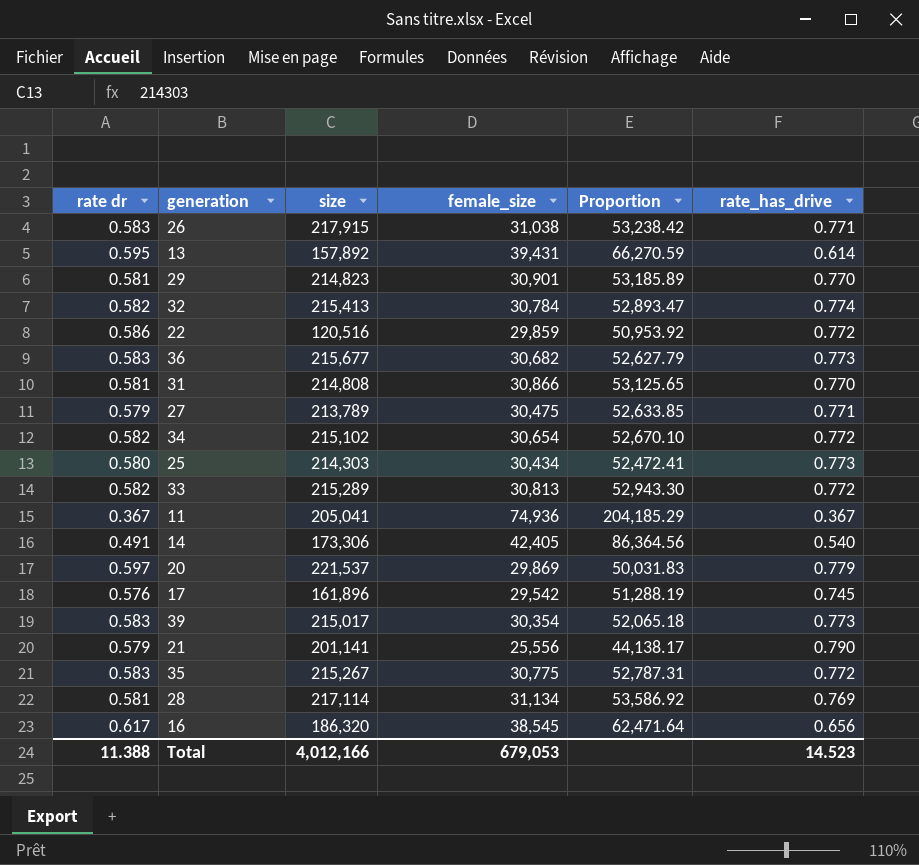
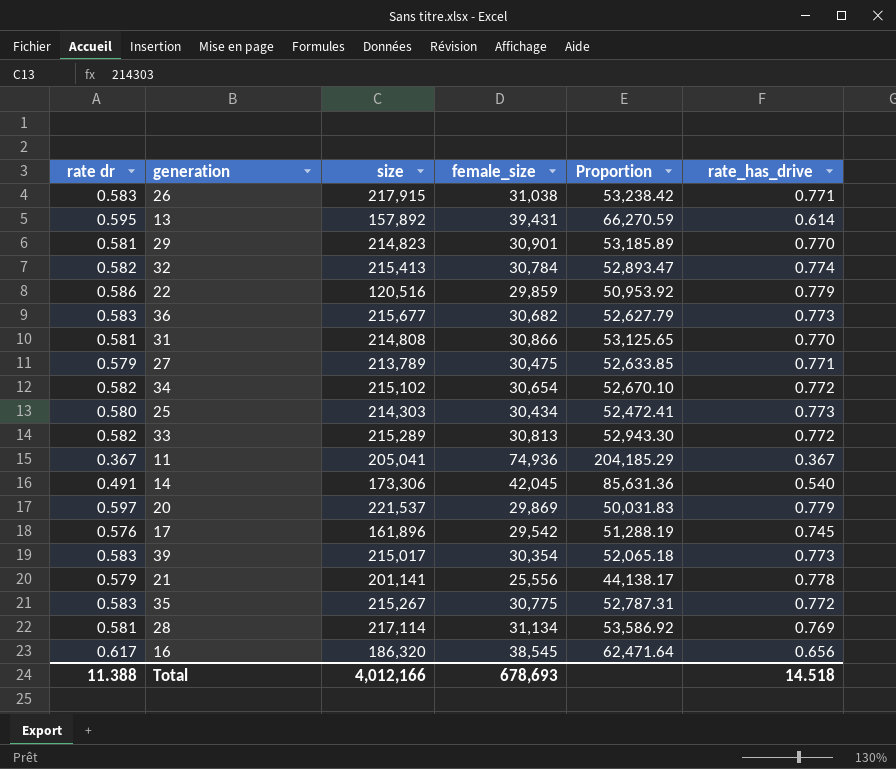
22 | rate_has_drive: 0.772 -> 0.779
14 | female_size: 42,405 -> 42,045
14 | Proportion: 86,364.56 -> 85,631.36
21 | rate_has_drive: 0.790 -> 0.778
Total | female_size: 679,053 -> 678,693
Total | rate_has_drive: 14.523 -> 14.518

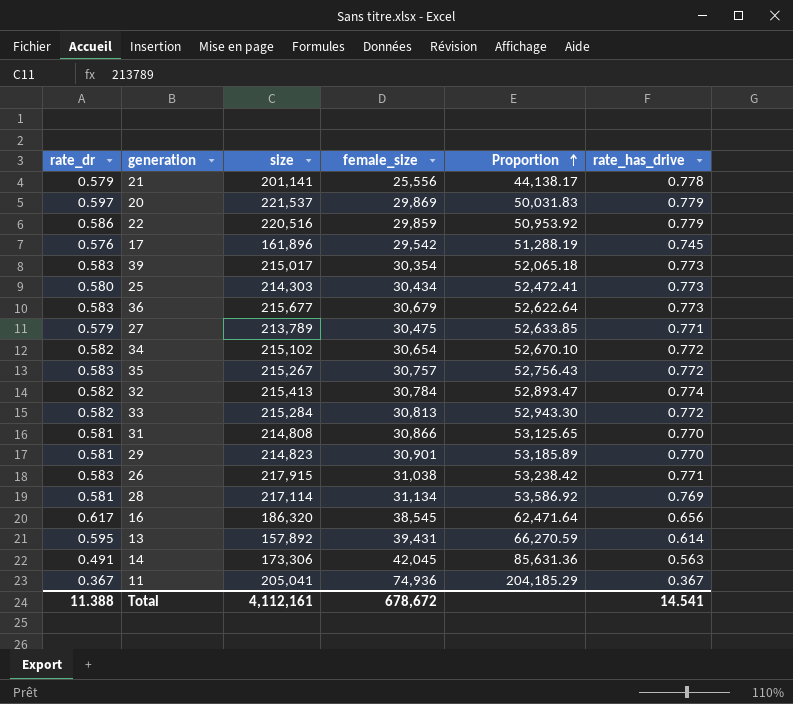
row order: none -> Proportion ascending
column name: rate dr -> rate_dr
22 | size: 120,516 -> 220,516
36 | female_size: 30,682 -> 30,679
36 | Proportion: 52,627.79 -> 52,622.64
35 | female_size: 30,775 -> 30,757
35 | Proportion: 52,787.31 -> 52,756.43
33 | size: 215,289 -> 215,284
14 | rate_has_drive: 0.540 -> 0.563
Total | size: 4,012,166 -> 4,112,161
Total | female_size: 678,693 -> 678,672
Total | rate_has_drive: 14.518 -> 14.541

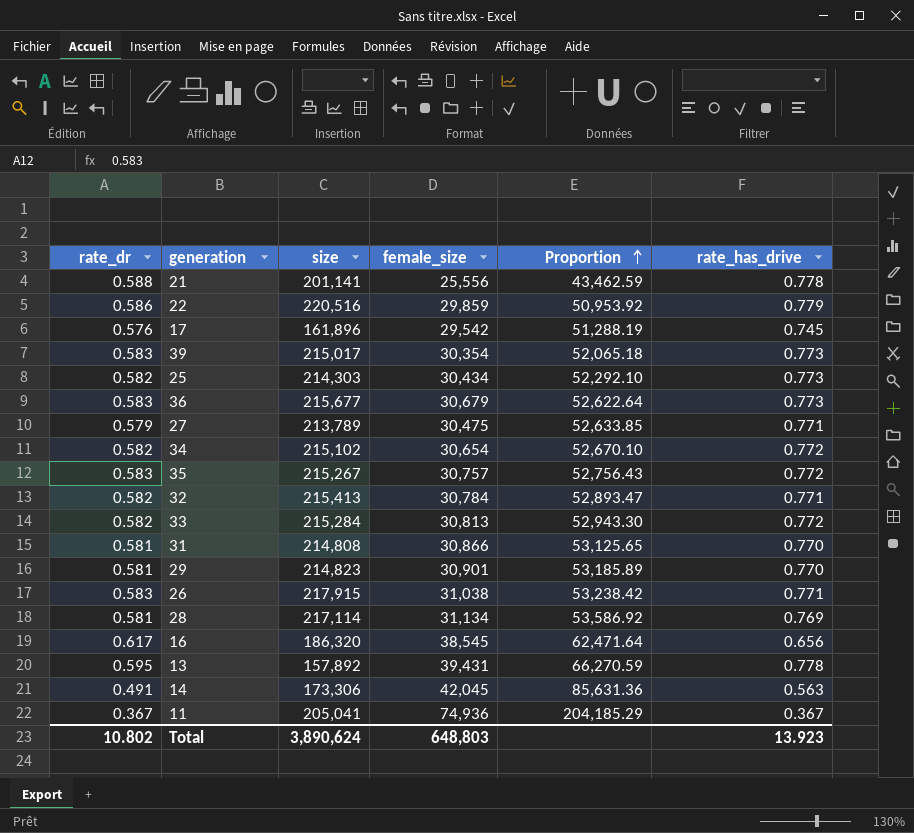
row 20: 0.597 | 221,537 | 29,869 | 50,031.83 | 0.779 -> none
21 | rate_dr: 0.579 -> 0.588
21 | Proportion: 44,138.17 -> 43,462.59
25 | rate_dr: 0.580 -> 0.582
25 | Proportion: 52,472.41 -> 52,292.10
32 | rate_has_drive: 0.774 -> 0.771
13 | rate_has_drive: 0.614 -> 0.778
Total | rate_dr: 11.388 -> 10.802
Total | size: 4,112,161 -> 3,890,624
Total | female_size: 678,672 -> 648,803
Total | rate_has_drive: 14.541 -> 13.923

